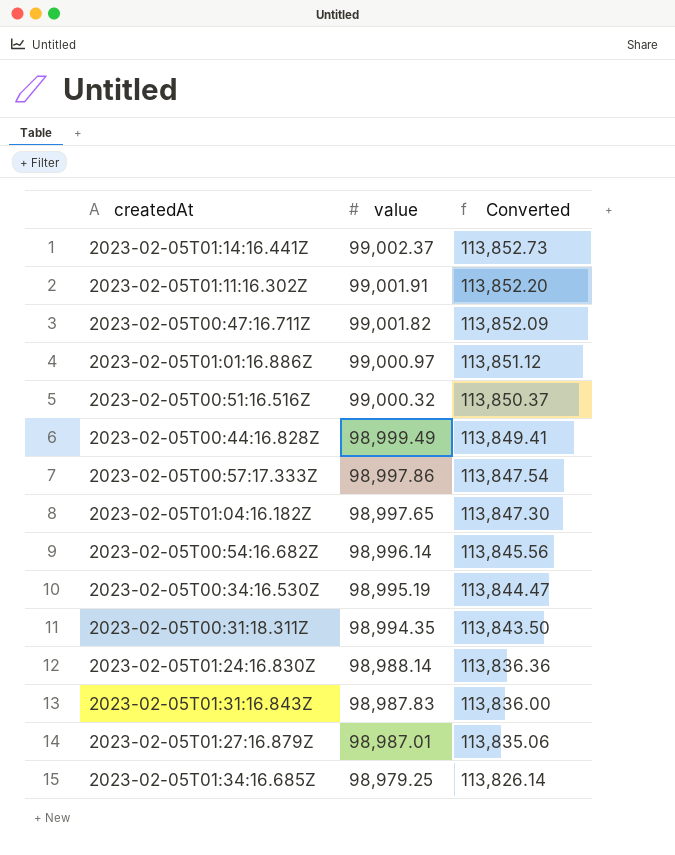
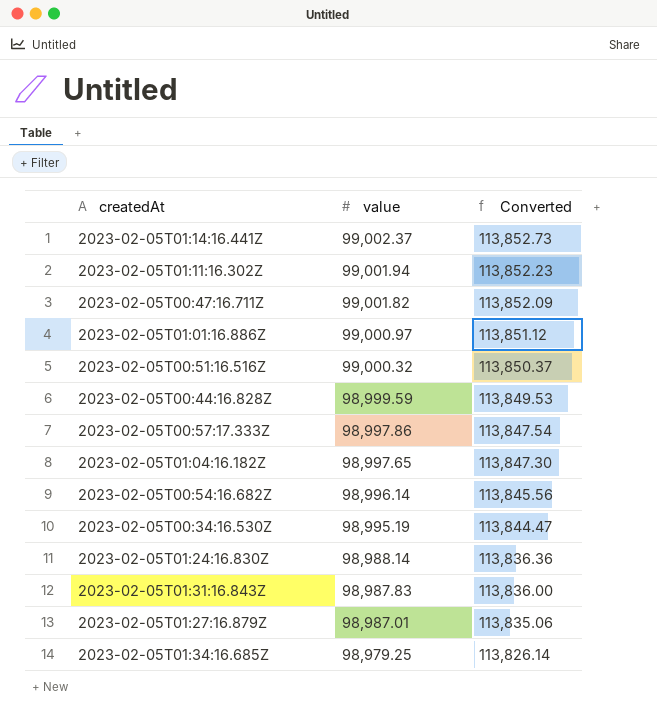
row 2023-02-05T00:31:18.311Z: 98,994.35 | 113,843.50 -> none
2023-02-05T01:11:16.302Z | value: 99,001.91 -> 99,001.94
2023-02-05T01:11:16.302Z | Converted: 113,852.20 -> 113,852.23
2023-02-05T00:44:16.828Z | value: 98,999.49 -> 98,999.59
2023-02-05T00:44:16.828Z | Converted: 113,849.41 -> 113,849.53

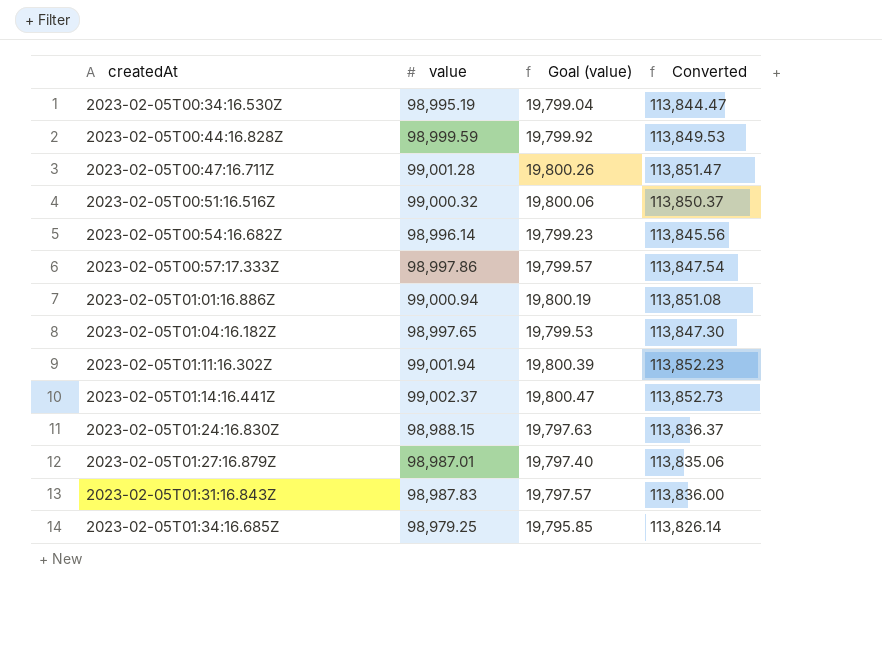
row order: value descending -> createdAt ascending
column Goal (value) | formula: none -> [value] * 0.2
2023-02-05T00:47:16.711Z | value: 99,001.82 -> 99,001.28
2023-02-05T00:47:16.711Z | Converted: 113,852.09 -> 113,851.47
2023-02-05T01:01:16.886Z | value: 99,000.97 -> 99,000.94
2023-02-05T01:01:16.886Z | Converted: 113,851.12 -> 113,851.08
2023-02-05T01:24:16.830Z | value: 98,988.14 -> 98,988.15
2023-02-05T01:24:16.830Z | Converted: 113,836.36 -> 113,836.37

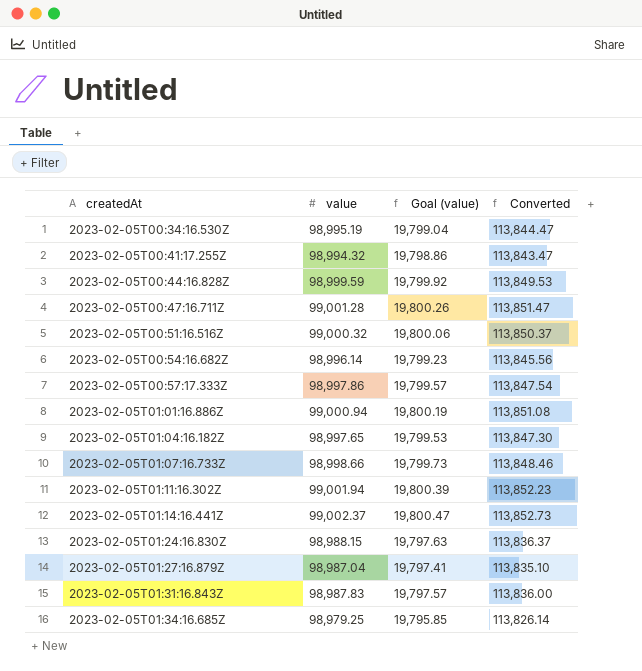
row 2023-02-05T00:41:17.255Z: none -> 98,994.32 | 19,798.86 | 113,843.47
row 2023-02-05T01:07:16.733Z: none -> 98,998.66 | 19,799.73 | 113,848.46
2023-02-05T01:27:16.879Z | value: 98,987.01 -> 98,987.04
2023-02-05T01:27:16.879Z | Goal (value): 19,797.40 -> 19,797.41
2023-02-05T01:27:16.879Z | Converted: 113,835.06 -> 113,835.10

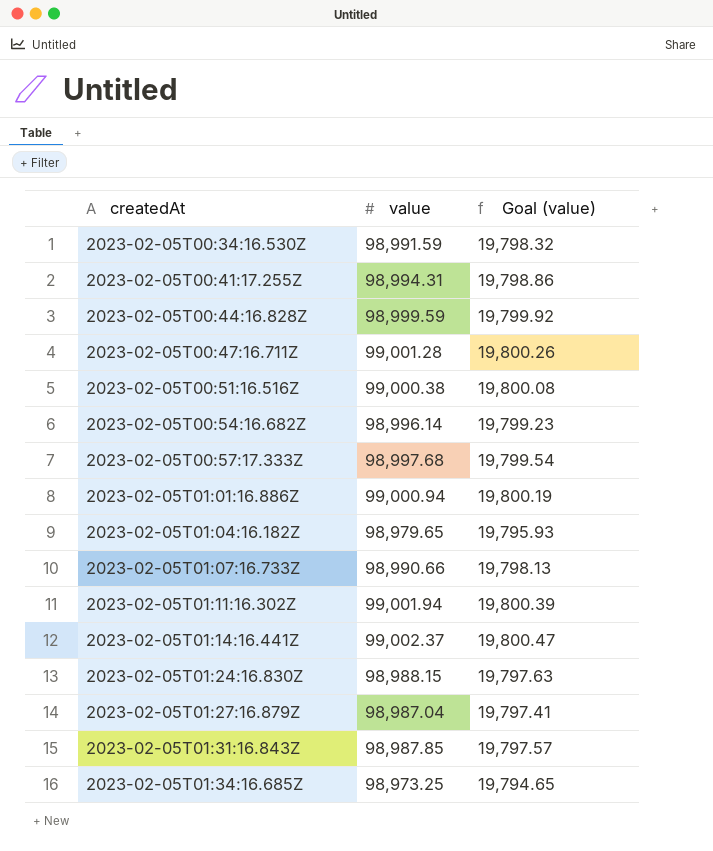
column Converted | formula: [value] * 1.15 -> none
2023-02-05T00:34:16.530Z | value: 98,995.19 -> 98,991.59
2023-02-05T00:34:16.530Z | Goal (value): 19,799.04 -> 19,798.32
2023-02-05T00:41:17.255Z | value: 98,994.32 -> 98,994.31
2023-02-05T00:51:16.516Z | value: 99,000.32 -> 99,000.38
2023-02-05T00:51:16.516Z | Goal (value): 19,800.06 -> 19,800.08
2023-02-05T00:57:17.333Z | value: 98,997.86 -> 98,997.68
2023-02-05T00:57:17.333Z | Goal (value): 19,799.57 -> 19,799.54
2023-02-05T01:04:16.182Z | value: 98,997.65 -> 98,979.65
2023-02-05T01:04:16.182Z | Goal (value): 19,799.53 -> 19,795.93
2023-02-05T01:07:16.733Z | value: 98,998.66 -> 98,990.66
2023-02-05T01:07:16.733Z | Goal (value): 19,799.73 -> 19,798.13
2023-02-05T01:31:16.843Z | value: 98,987.83 -> 98,987.85
2023-02-05T01:34:16.685Z | value: 98,979.25 -> 98,973.25
2023-02-05T01:34:16.685Z | Goal (value): 19,795.85 -> 19,794.65

